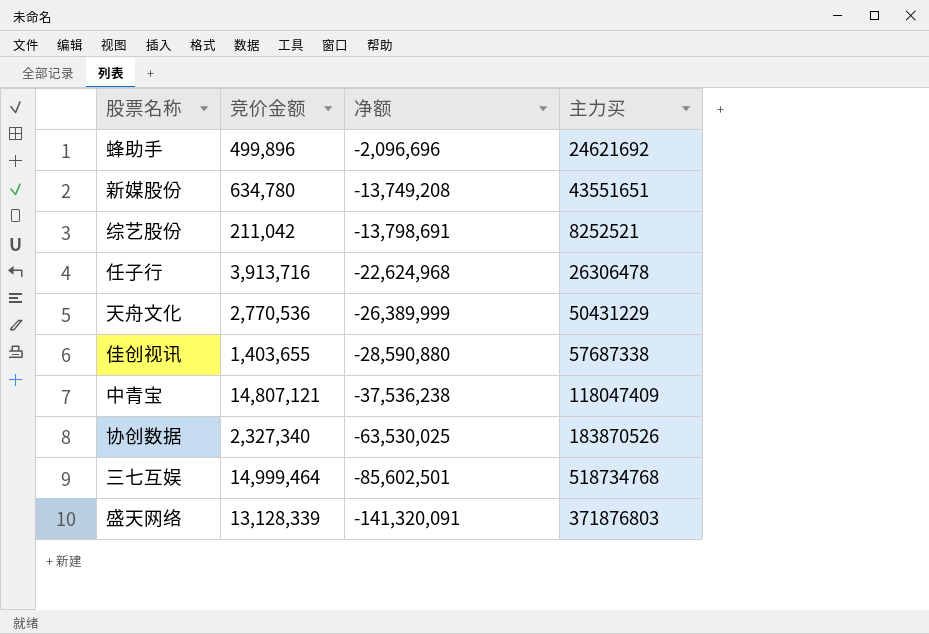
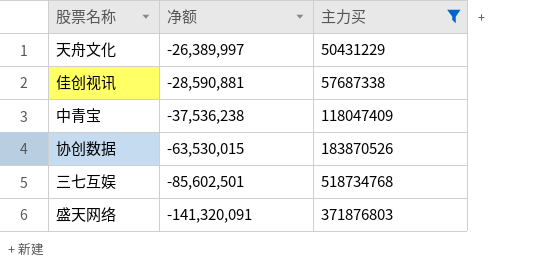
filter: none -> 主力买 >= 50431229
column 竞价金额 | position: 2 -> none
天舟文化 | 净额: -26,389,999 -> -26,389,997
佳创视讯 | 净额: -28,590,880 -> -28,590,881
协创数据 | 净额: -63,530,025 -> -63,530,015

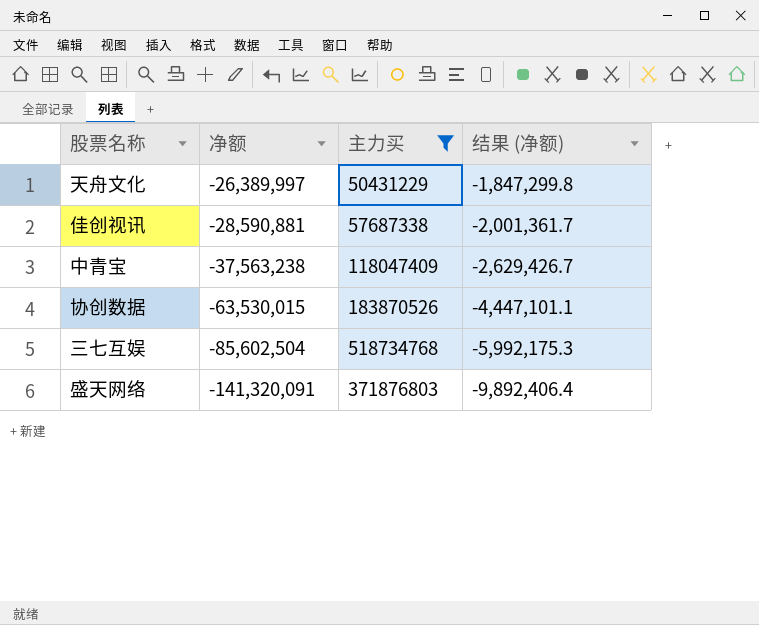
column 结果 (净额) | formula: none -> [净额] * 0.07
中青宝 | 净额: -37,536,238 -> -37,563,238
三七互娱 | 净额: -85,602,501 -> -85,602,504

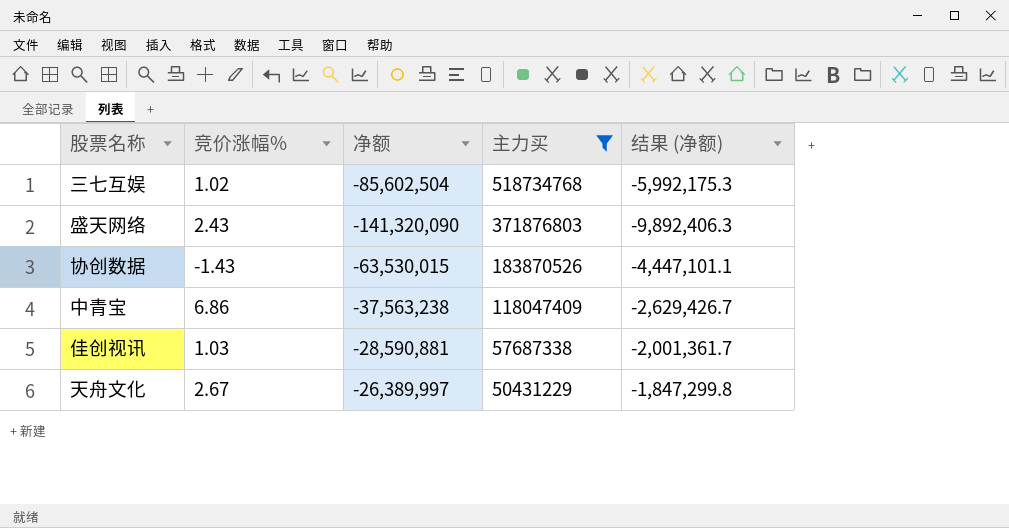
row order: 净额 descending -> 主力买 descending
column 竞价涨幅% | position: none -> 2
盛天网络 | 净额: -141,320,091 -> -141,320,090
盛天网络 | 结果 (净额): -9,892,406.4 -> -9,892,406.3

